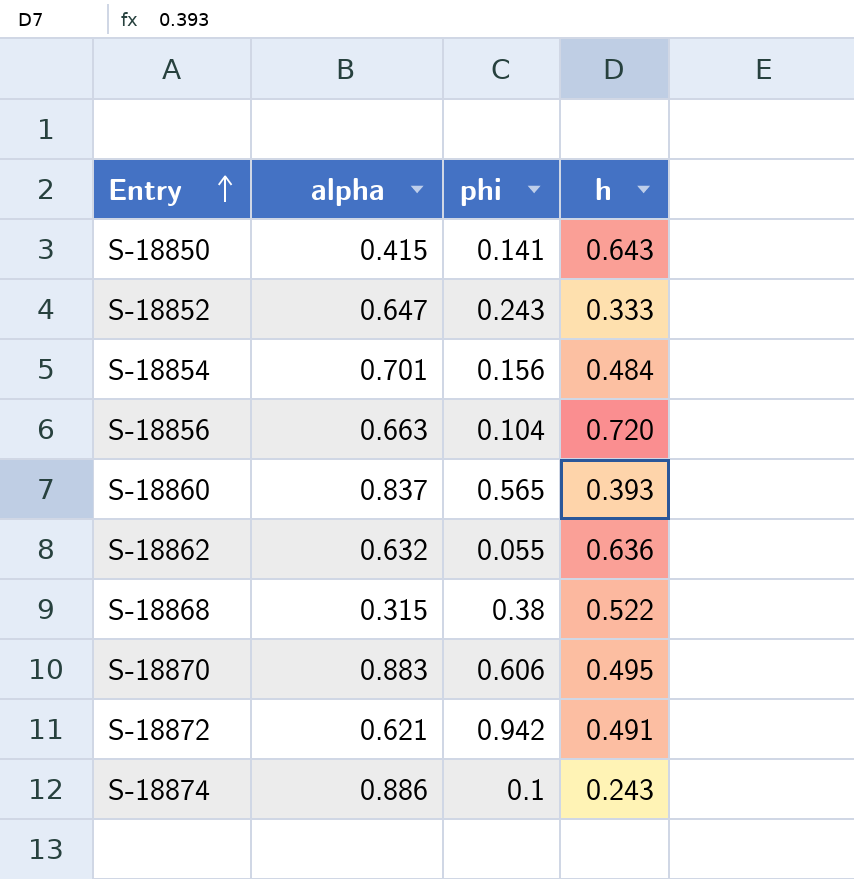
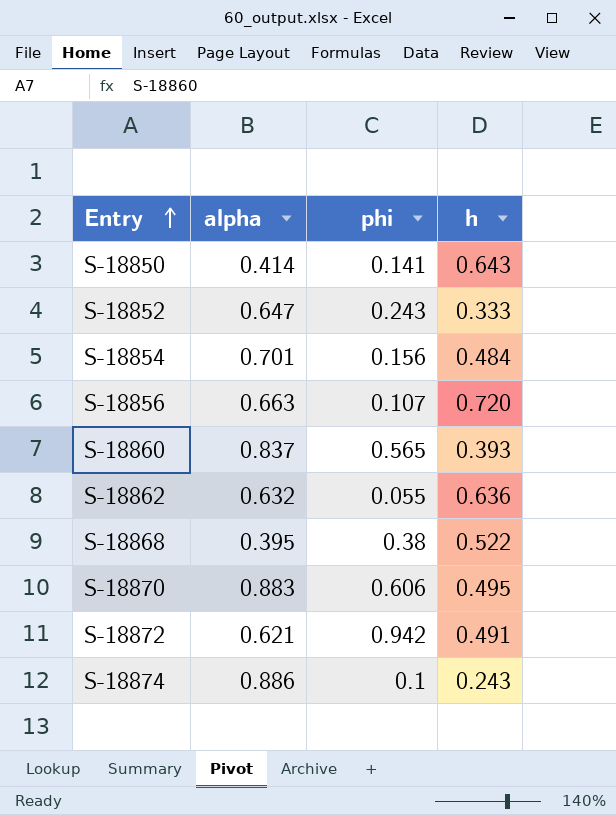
S-18850 | alpha: 0.415 -> 0.414
S-18856 | phi: 0.104 -> 0.107
S-18868 | alpha: 0.315 -> 0.395

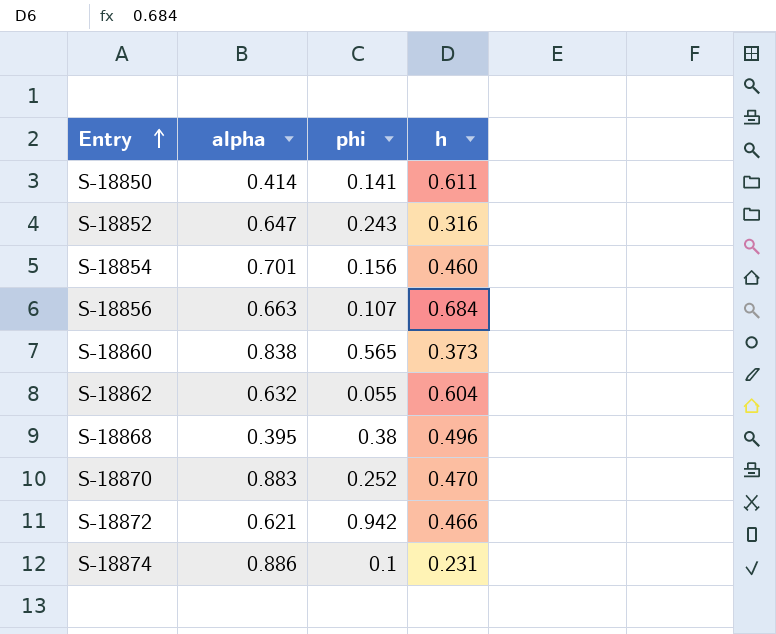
S-18850 | h: 0.643 -> 0.611
S-18852 | h: 0.333 -> 0.316
S-18854 | h: 0.484 -> 0.460
S-18856 | h: 0.720 -> 0.684
S-18860 | alpha: 0.837 -> 0.838
S-18860 | h: 0.393 -> 0.373
S-18862 | h: 0.636 -> 0.604
S-18868 | h: 0.522 -> 0.496
S-18870 | phi: 0.606 -> 0.252
S-18870 | h: 0.495 -> 0.470
S-18872 | h: 0.491 -> 0.466
S-18874 | h: 0.243 -> 0.231

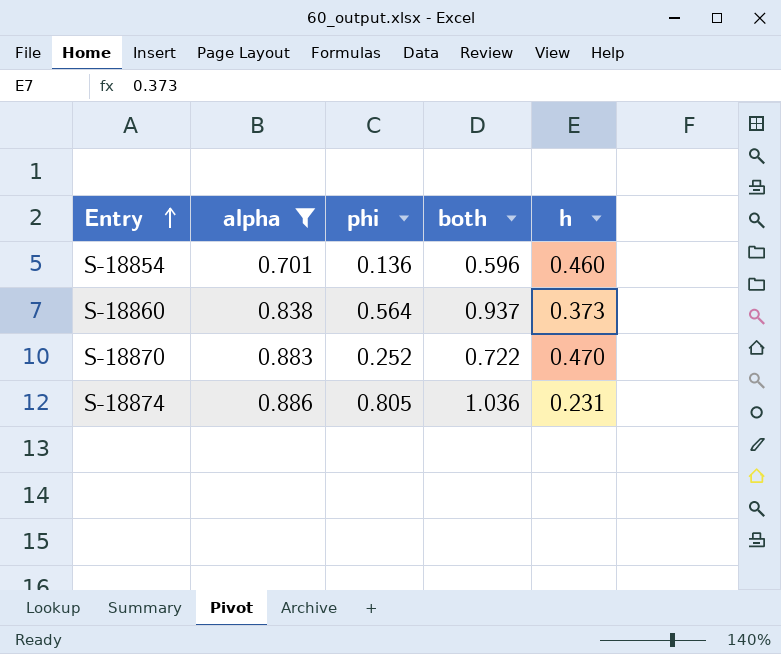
filter: none -> alpha >= 0.701
column both | formula: none -> [phi] + [h]
S-18854 | phi: 0.156 -> 0.136
S-18860 | phi: 0.565 -> 0.564
S-18874 | phi: 0.1 -> 0.805

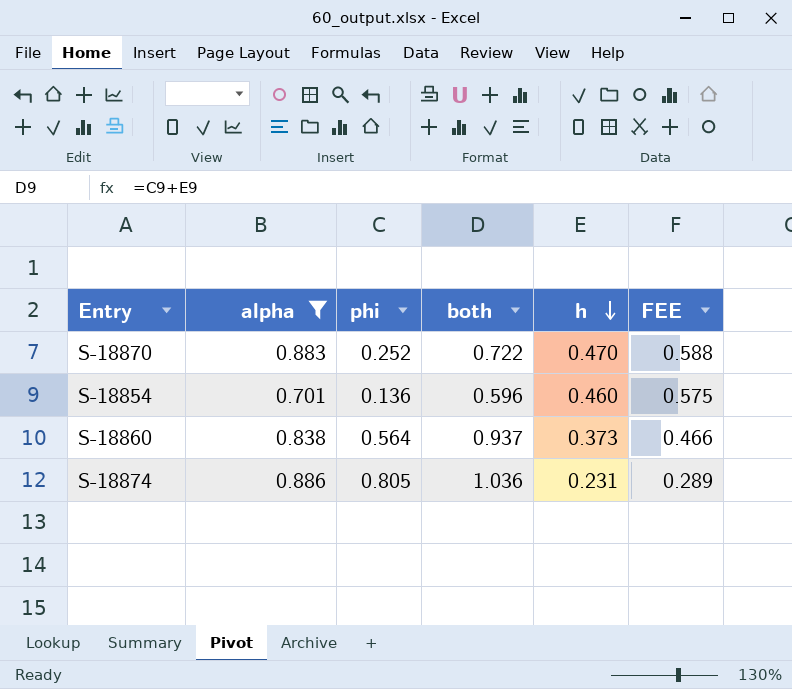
row order: Entry ascending -> h descending
column FEE | formula: none -> [h] * 1.25

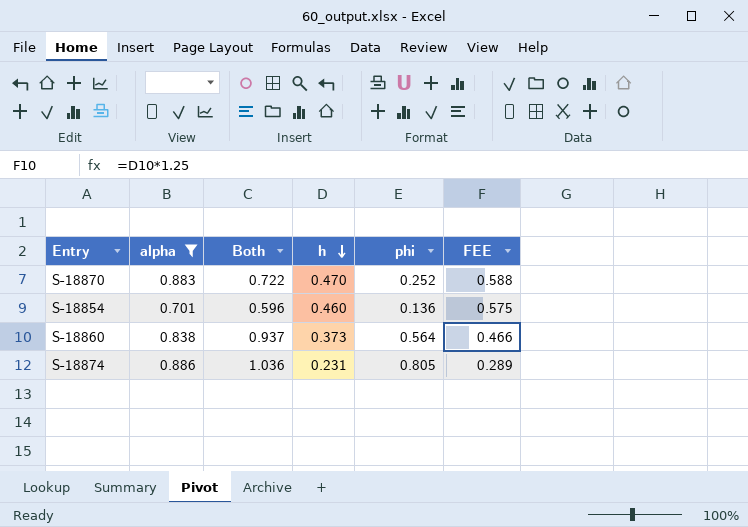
column name: both -> Both
column phi | position: 3 -> 5

